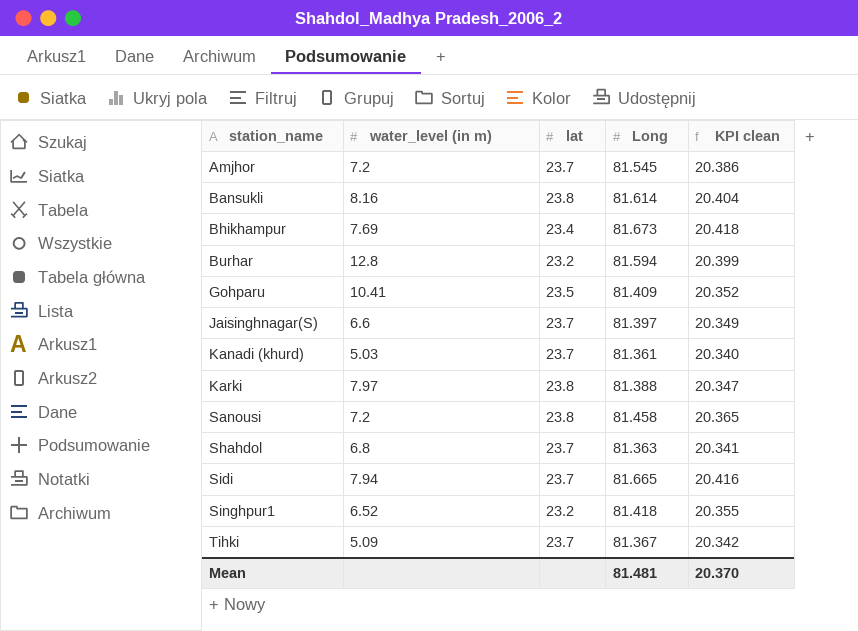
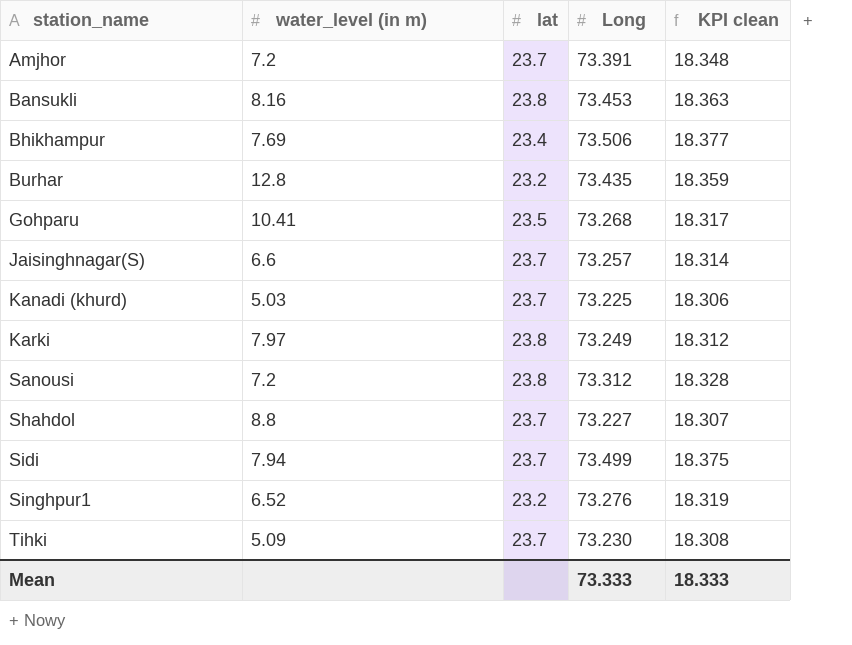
Amjhor | Long: 81.545 -> 73.391
Amjhor | KPI clean: 20.386 -> 18.348
Bansukli | Long: 81.614 -> 73.453
Bansukli | KPI clean: 20.404 -> 18.363
Bhikhampur | Long: 81.673 -> 73.506
Bhikhampur | KPI clean: 20.418 -> 18.377
Burhar | Long: 81.594 -> 73.435
Burhar | KPI clean: 20.399 -> 18.359
Gohparu | Long: 81.409 -> 73.268
Gohparu | KPI clean: 20.352 -> 18.317
Jaisinghnagar(S) | Long: 81.397 -> 73.257
Jaisinghnagar(S) | KPI clean: 20.349 -> 18.314
Kanadi (khurd) | Long: 81.361 -> 73.225
Kanadi (khurd) | KPI clean: 20.340 -> 18.306
Karki | Long: 81.388 -> 73.249
Karki | KPI clean: 20.347 -> 18.312
Sanousi | Long: 81.458 -> 73.312
Sanousi | KPI clean: 20.365 -> 18.328
Shahdol | water_level (in m): 6.8 -> 8.8
Shahdol | Long: 81.363 -> 73.227
Shahdol | KPI clean: 20.341 -> 18.307
Sidi | Long: 81.665 -> 73.499
Sidi | KPI clean: 20.416 -> 18.375
Singhpur1 | Long: 81.418 -> 73.276
Singhpur1 | KPI clean: 20.355 -> 18.319
Tihki | Long: 81.367 -> 73.230
Tihki | KPI clean: 20.342 -> 18.308
Mean | Long: 81.481 -> 73.333
Mean | KPI clean: 20.370 -> 18.333

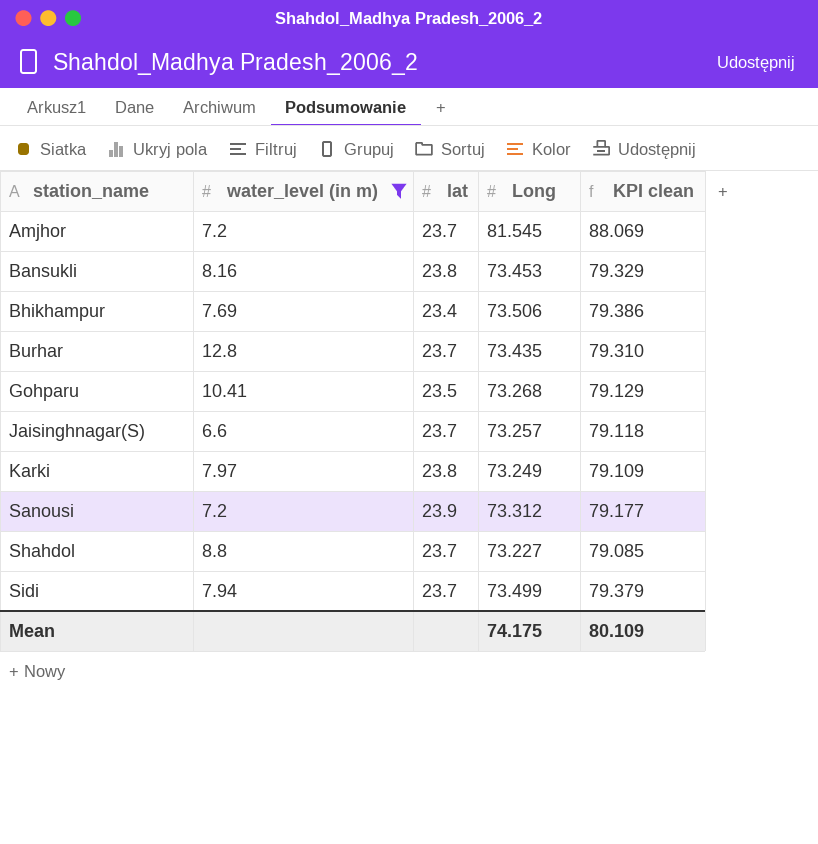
filter: none -> water_level (in m) >= 6.6
column KPI clean | formula: [Long] * 0.25 -> [Long] * 1.08
Amjhor | Long: 73.391 -> 81.545
Burhar | lat: 23.2 -> 23.7
Sanousi | lat: 23.8 -> 23.9
Mean | Long: 73.333 -> 74.175
Mean | KPI clean: 18.333 -> 80.109

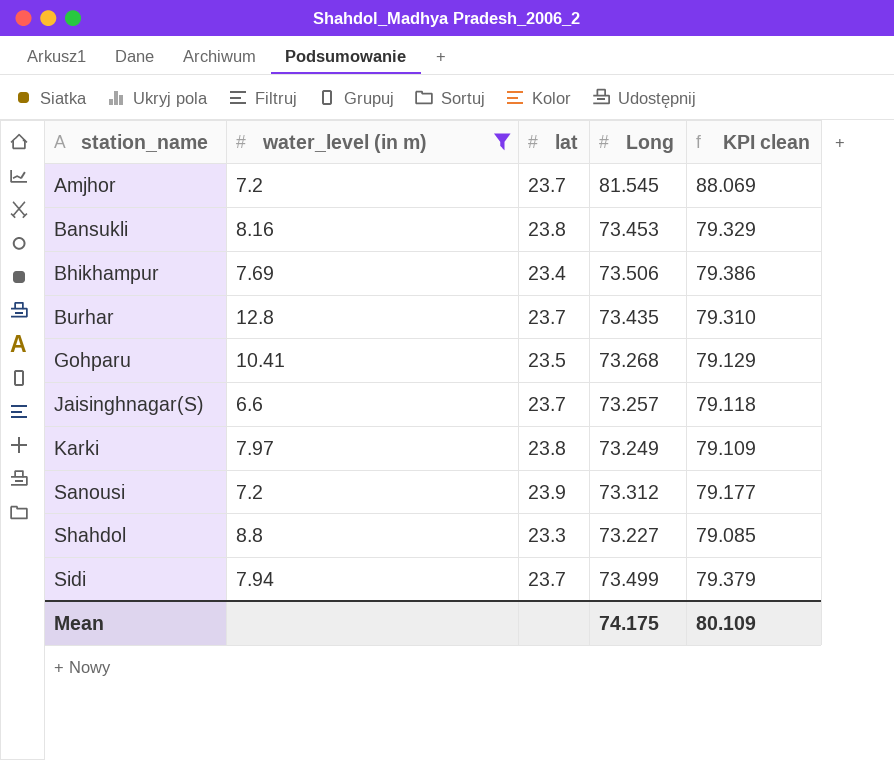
Shahdol | lat: 23.7 -> 23.3

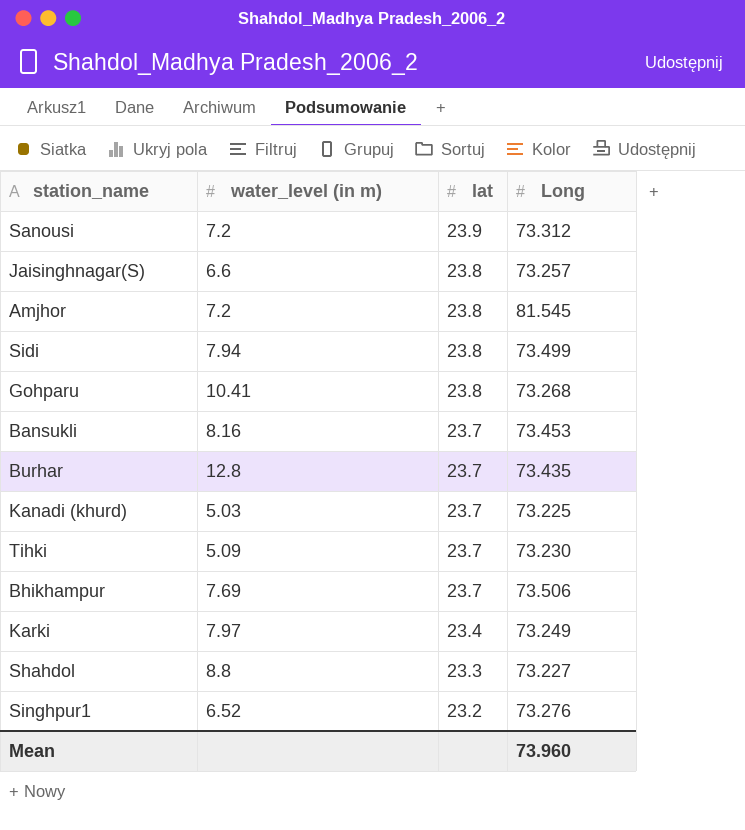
filter: water_level (in m) >= 6.6 -> none
row order: station_name ascending -> lat descending
column KPI clean | formula: [Long] * 1.08 -> none
Jaisinghnagar(S) | lat: 23.7 -> 23.8
Amjhor | lat: 23.7 -> 23.8
Sidi | lat: 23.7 -> 23.8
Gohparu | lat: 23.5 -> 23.8
Bansukli | lat: 23.8 -> 23.7
Bhikhampur | lat: 23.4 -> 23.7
Karki | lat: 23.8 -> 23.4
Mean | Long: 74.175 -> 73.960

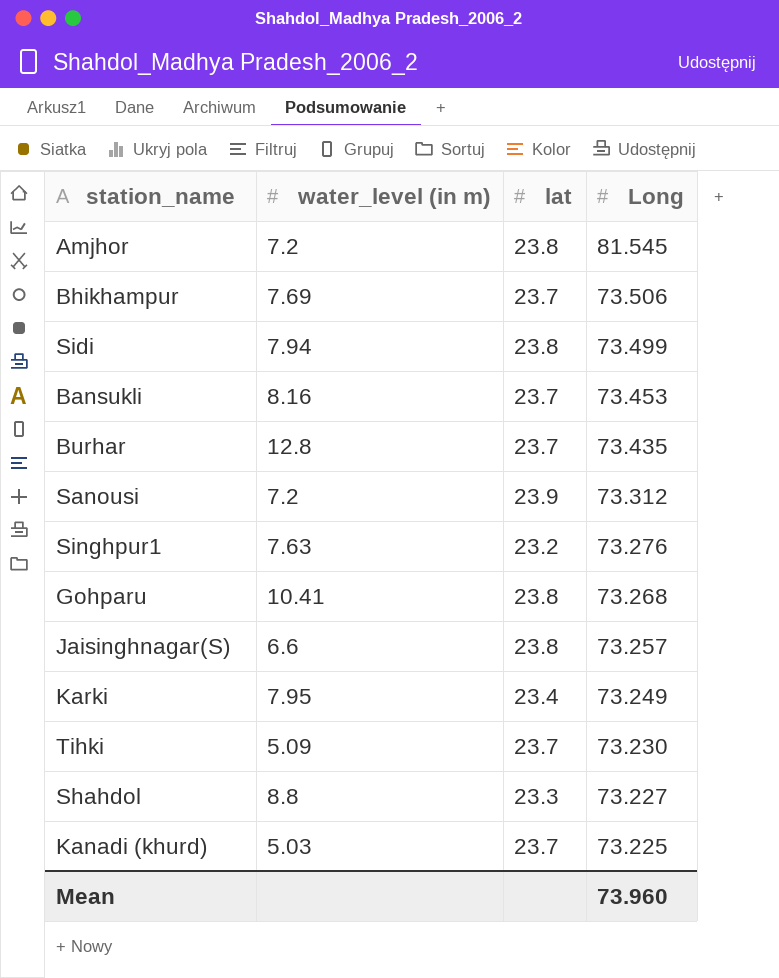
row order: lat descending -> Long descending
Singhpur1 | water_level (in m): 6.52 -> 7.63
Karki | water_level (in m): 7.97 -> 7.95

